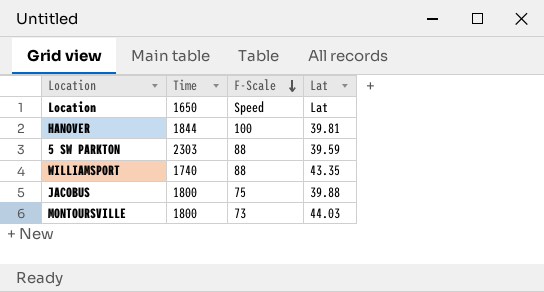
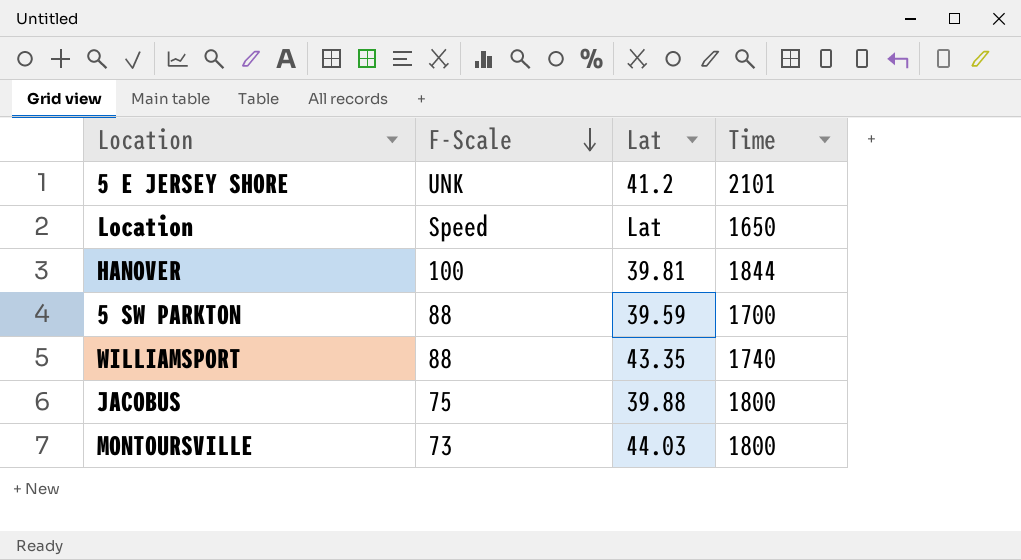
column Time | position: 2 -> 4
row 5 E JERSEY SHORE: none -> UNK | 41.2 | 2101
5 SW PARKTON | Time: 2303 -> 1700

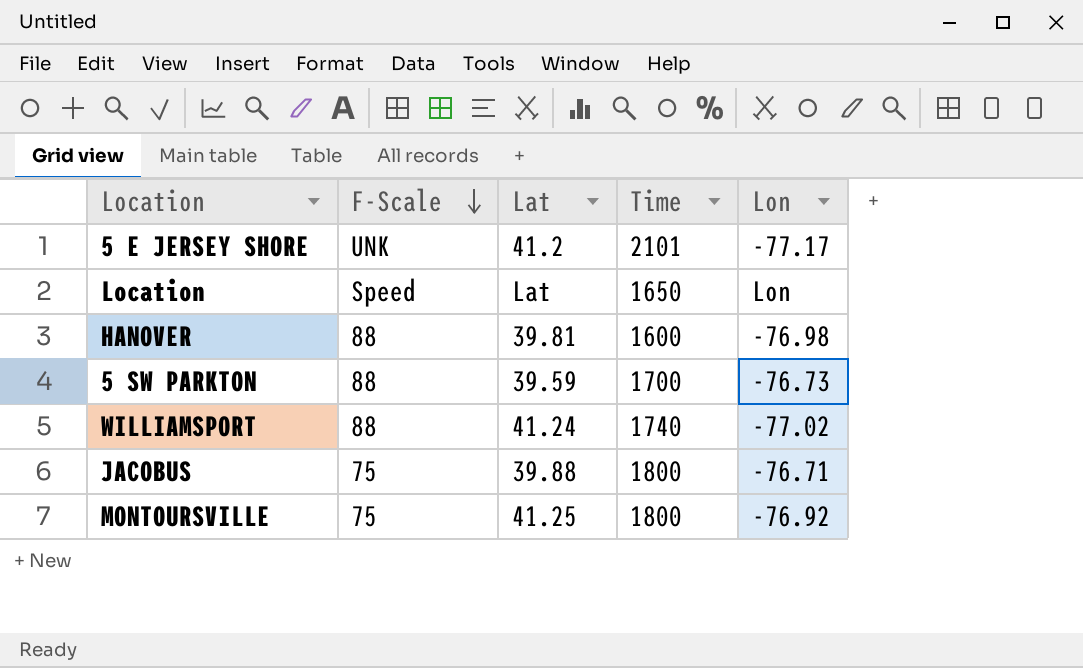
column Lon | position: none -> 5
HANOVER | F-Scale: 100 -> 88
HANOVER | Time: 1844 -> 1600
WILLIAMSPORT | Lat: 43.35 -> 41.24
MONTOURSVILLE | F-Scale: 73 -> 75
MONTOURSVILLE | Lat: 44.03 -> 41.25

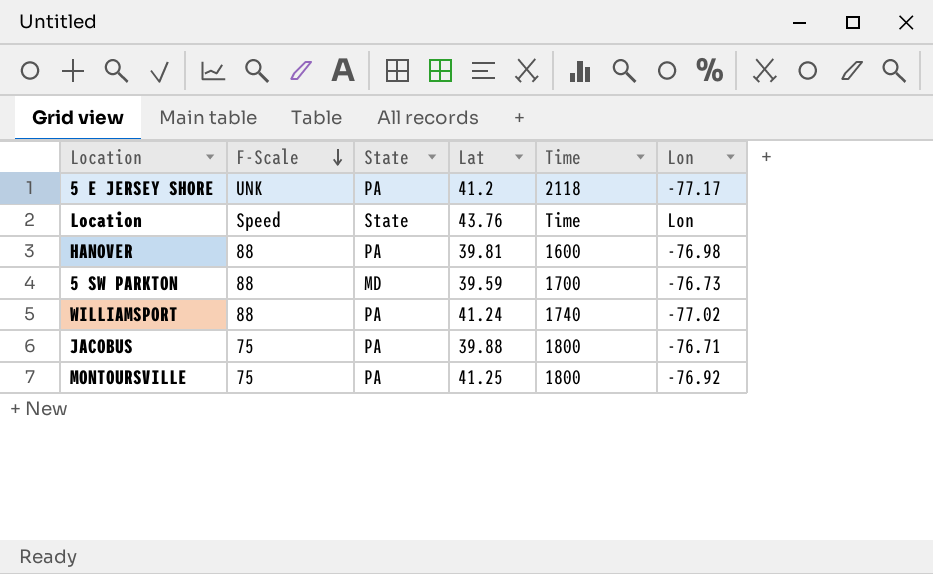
column State | position: none -> 3
5 E JERSEY SHORE | Time: 2101 -> 2118
Location | Lat: Lat -> 43.76
Location | Time: 1650 -> Time

